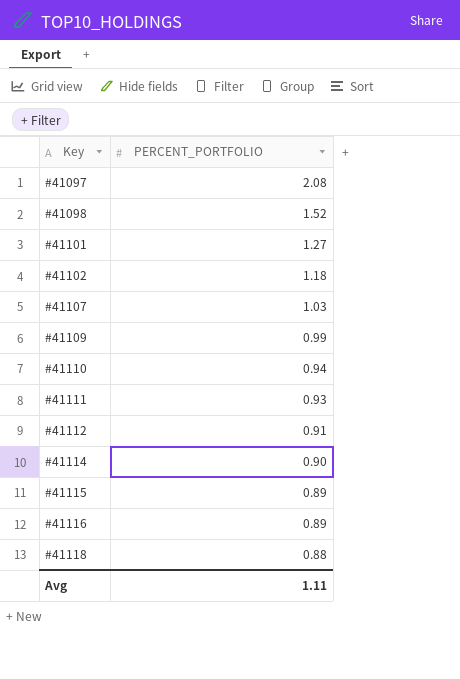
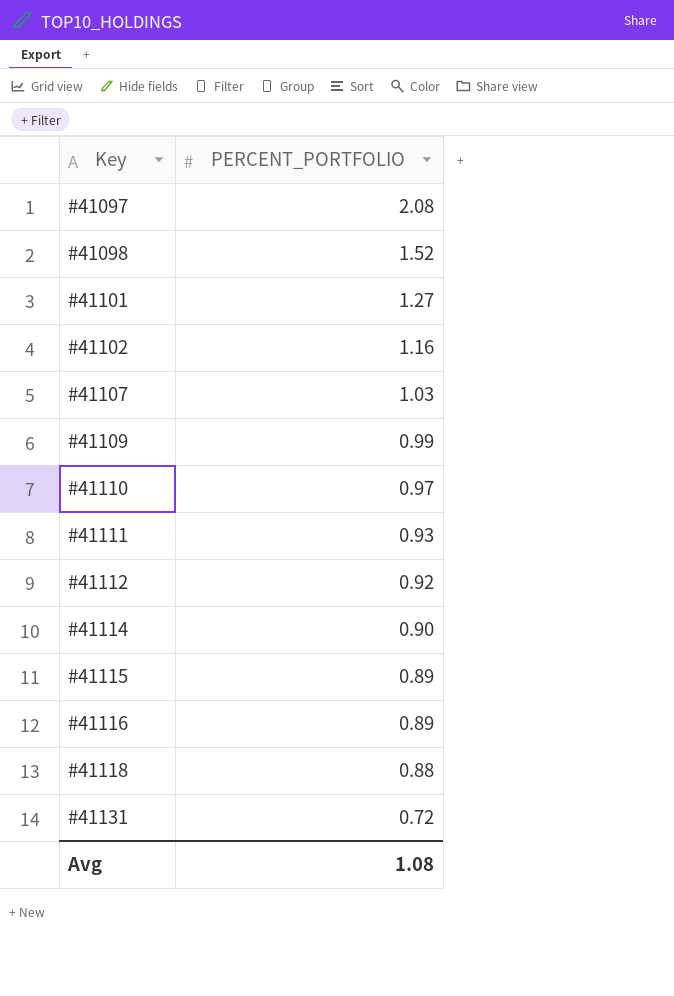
#41102 | PERCENT_PORTFOLIO: 1.18 -> 1.16
#41110 | PERCENT_PORTFOLIO: 0.94 -> 0.97
#41112 | PERCENT_PORTFOLIO: 0.91 -> 0.92
row #41131: none -> 0.72
Avg | PERCENT_PORTFOLIO: 1.11 -> 1.08

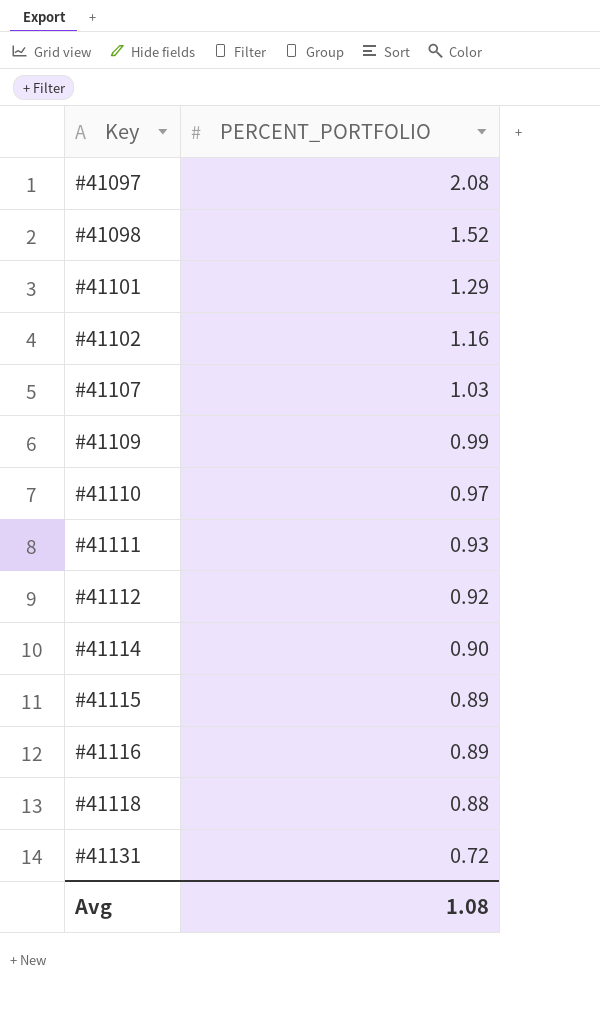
#41101 | PERCENT_PORTFOLIO: 1.27 -> 1.29

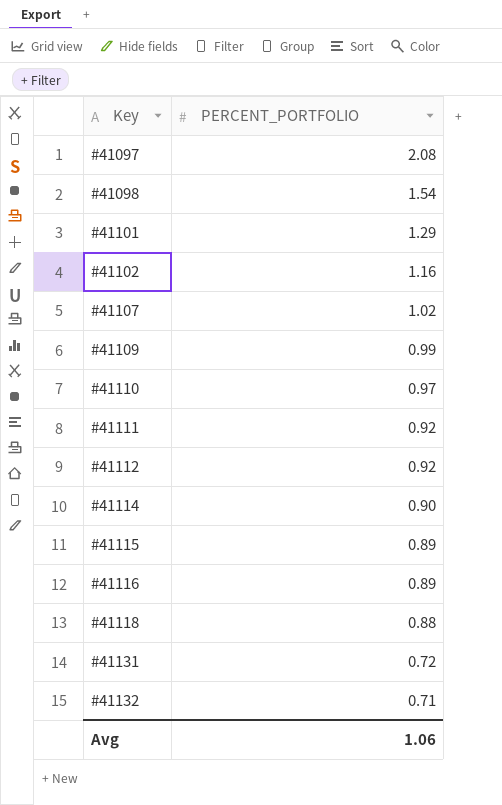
#41098 | PERCENT_PORTFOLIO: 1.52 -> 1.54
#41107 | PERCENT_PORTFOLIO: 1.03 -> 1.02
#41111 | PERCENT_PORTFOLIO: 0.93 -> 0.92
row #41132: none -> 0.71
Avg | PERCENT_PORTFOLIO: 1.08 -> 1.06

